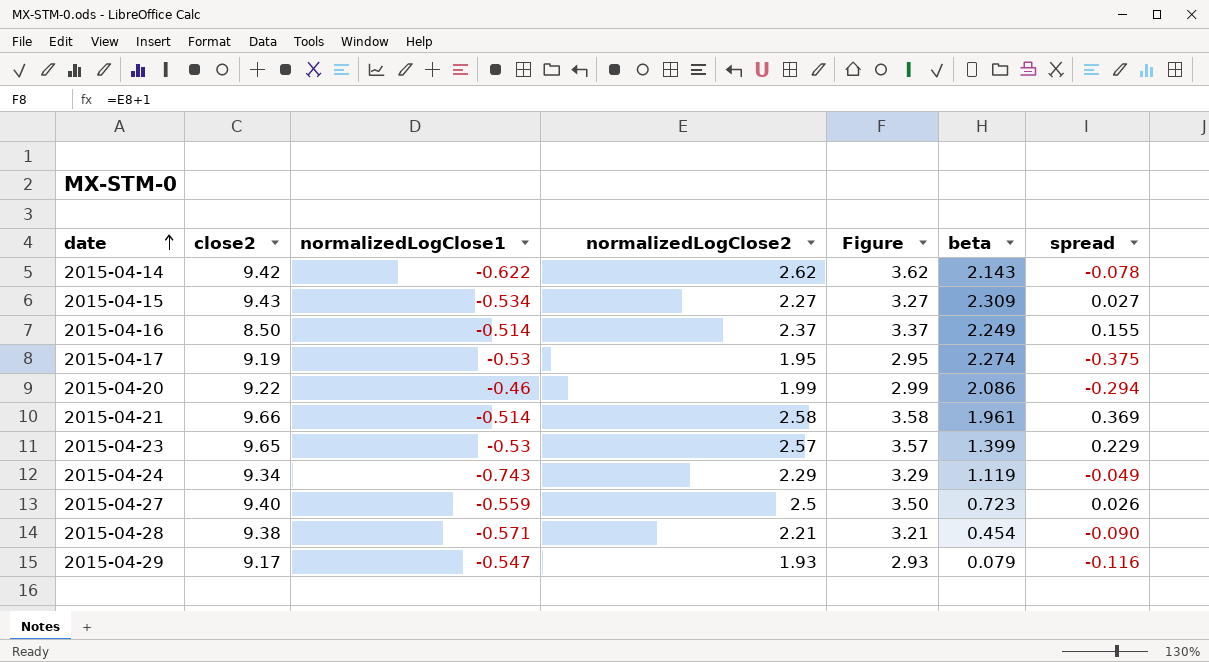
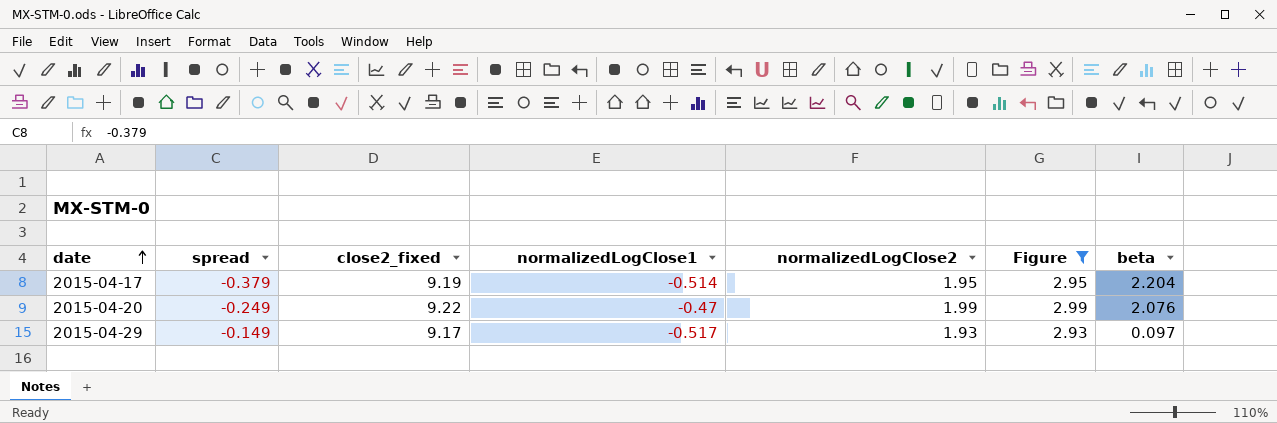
filter: none -> Figure <= 2.99
column spread | position: 7 -> 2
column name: close2 -> close2_fixed
2015-04-17 | spread: -0.375 -> -0.379
2015-04-17 | normalizedLogClose1: -0.53 -> -0.514
2015-04-17 | beta: 2.274 -> 2.204
2015-04-20 | spread: -0.294 -> -0.249
2015-04-20 | normalizedLogClose1: -0.46 -> -0.47
2015-04-20 | beta: 2.086 -> 2.076
2015-04-29 | spread: -0.116 -> -0.149
2015-04-29 | normalizedLogClose1: -0.547 -> -0.517
2015-04-29 | beta: 0.079 -> 0.097

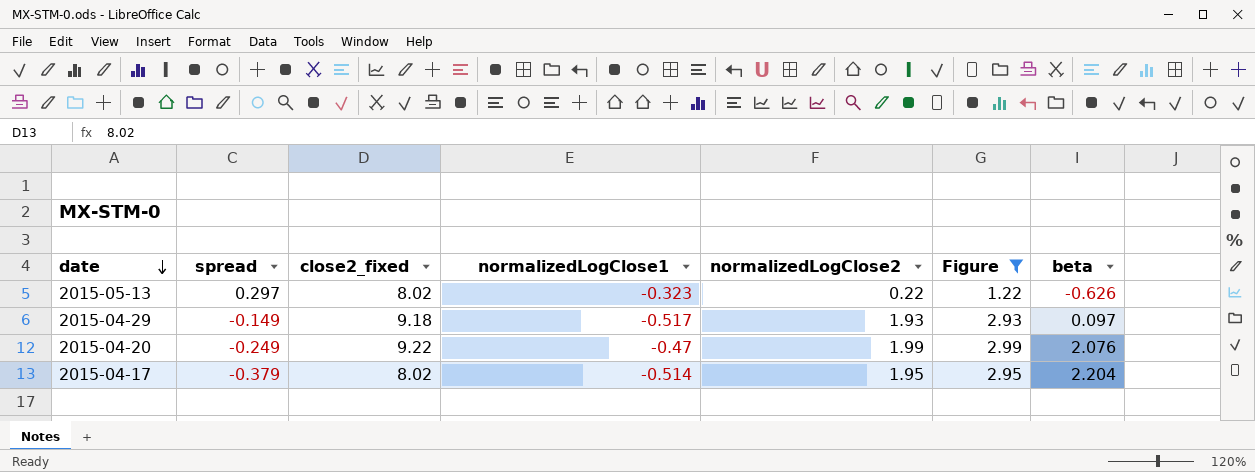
row order: date ascending -> date descending
row 2015-05-13: none -> 0.297 | 8.02 | -0.323 | 0.22 | 1.22 | -0.626
2015-04-29 | close2_fixed: 9.17 -> 9.18
2015-04-17 | close2_fixed: 9.19 -> 8.02

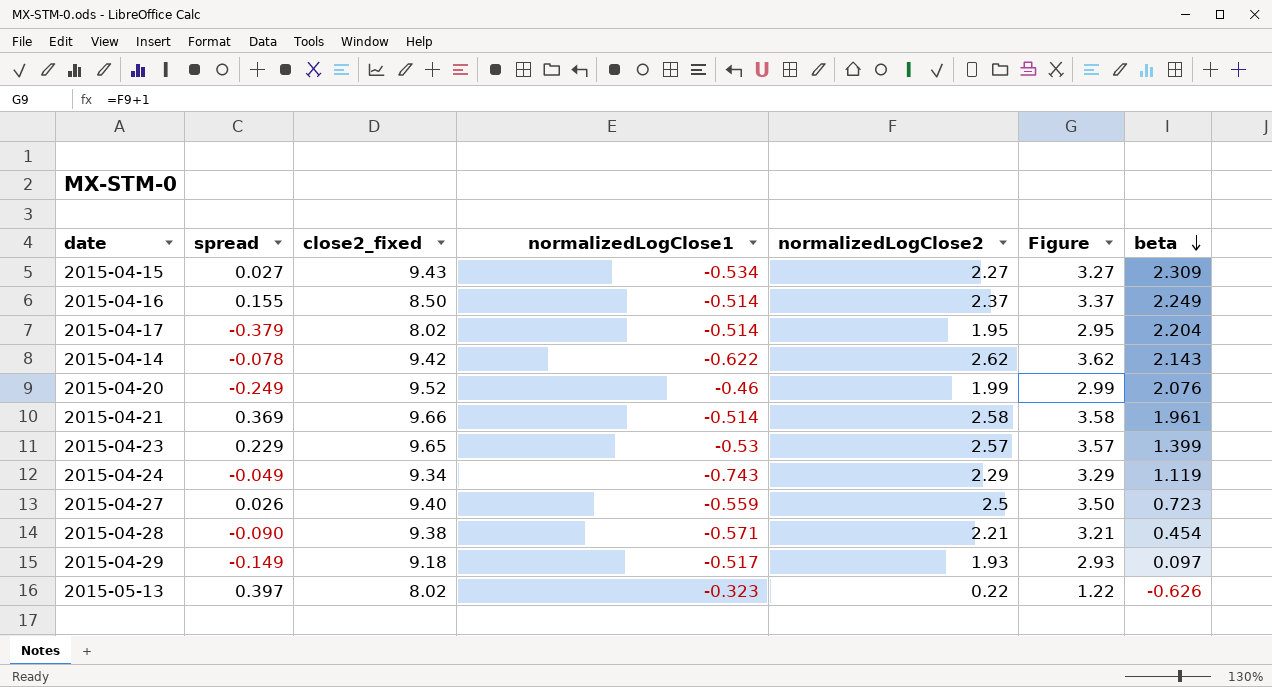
filter: Figure <= 2.99 -> none
row order: date descending -> beta descending
2015-04-20 | close2_fixed: 9.22 -> 9.52
2015-04-20 | normalizedLogClose1: -0.47 -> -0.46
2015-05-13 | spread: 0.297 -> 0.397

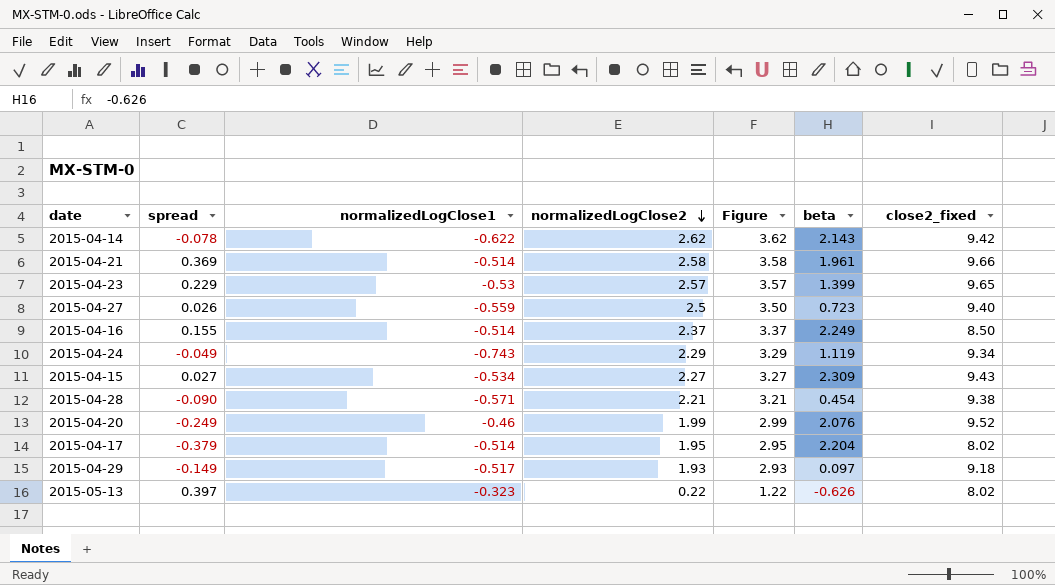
row order: beta descending -> normalizedLogClose2 descending
column close2_fixed | position: 3 -> 7

